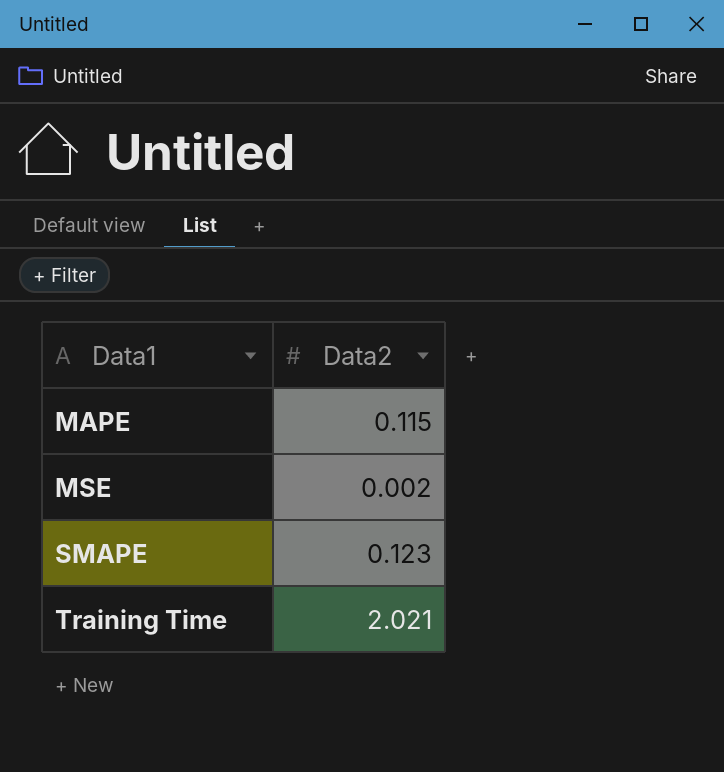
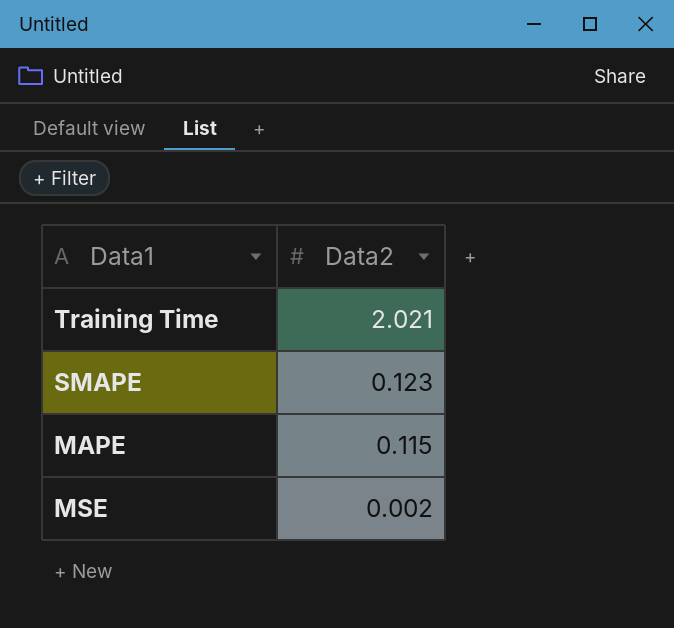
row order: Data1 ascending -> Data2 descending

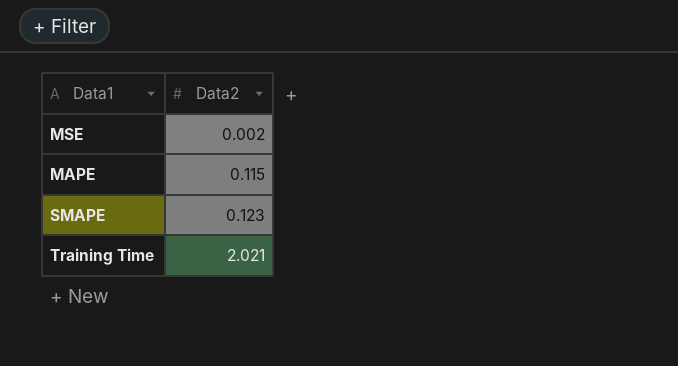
row order: Data2 descending -> Data2 ascending

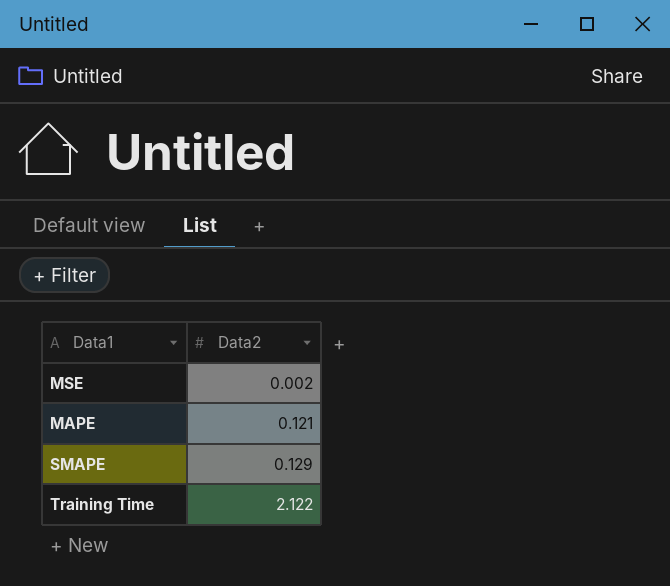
MAPE | Data2: 0.115 -> 0.121
SMAPE | Data2: 0.123 -> 0.129
Training Time | Data2: 2.021 -> 2.122

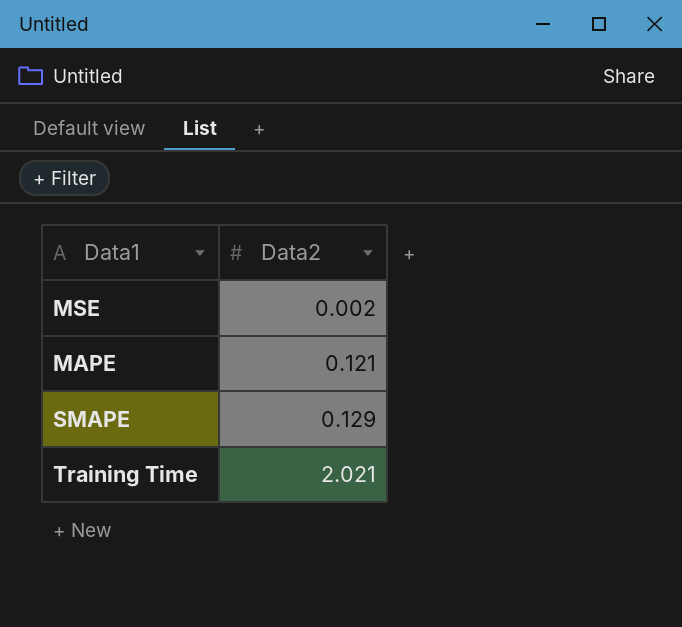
Training Time | Data2: 2.122 -> 2.021

